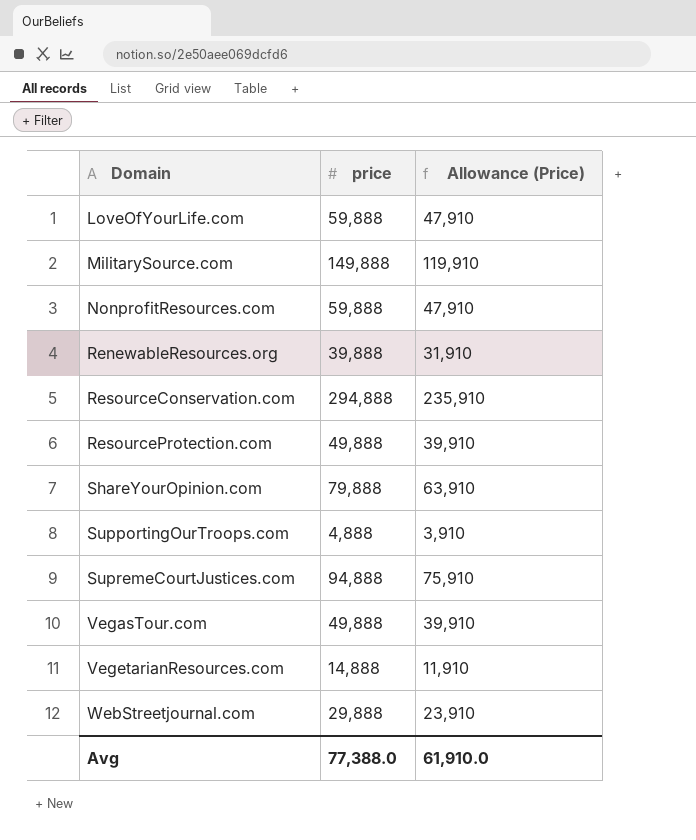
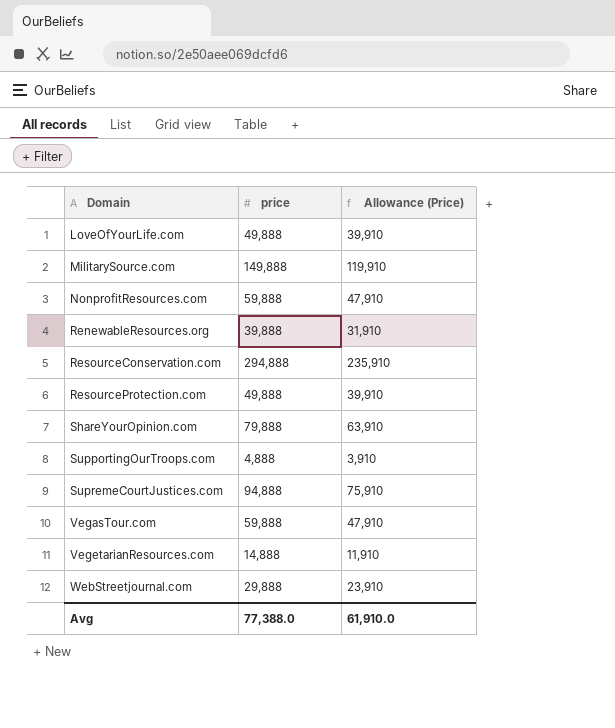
LoveOfYourLife.com | price: 59,888 -> 49,888
LoveOfYourLife.com | Allowance (Price): 47,910 -> 39,910
VegasTour.com | price: 49,888 -> 59,888
VegasTour.com | Allowance (Price): 39,910 -> 47,910

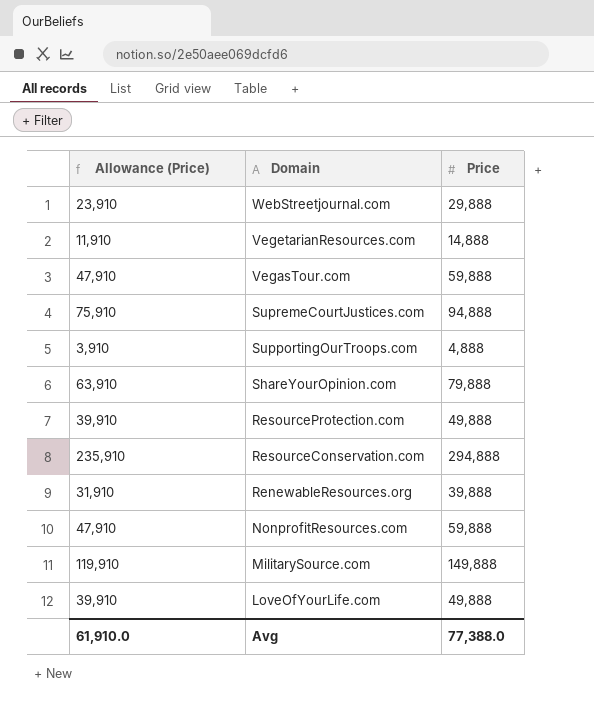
row order: Domain ascending -> Domain descending
column Allowance (Price) | position: 3 -> 1
column name: price -> Price

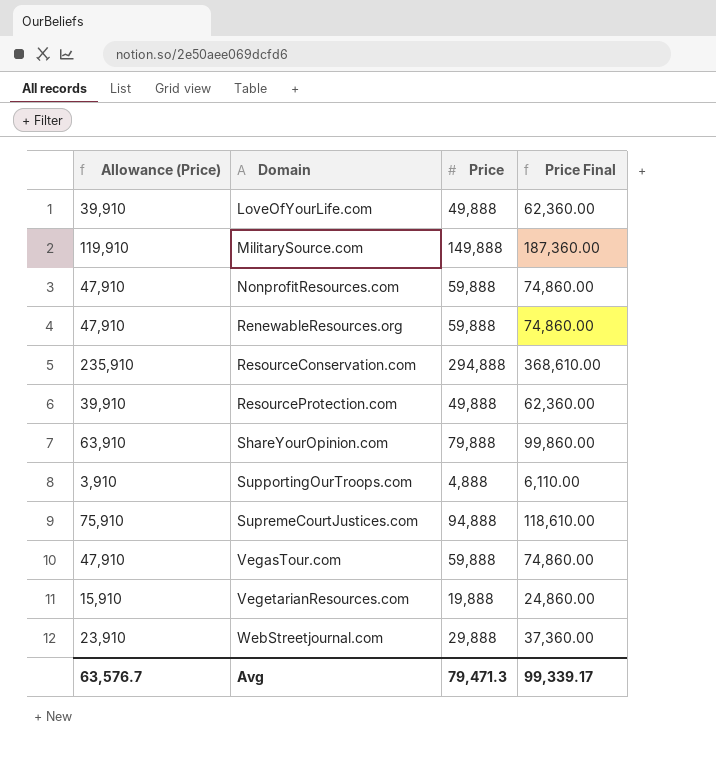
row order: Domain descending -> Domain ascending
column Price Final | formula: none -> [Price] * 1.25
RenewableResources.org | Allowance (Price): 31,910 -> 47,910
RenewableResources.org | Price: 39,888 -> 59,888
VegetarianResources.com | Allowance (Price): 11,910 -> 15,910
VegetarianResources.com | Price: 14,888 -> 19,888
Avg | Allowance (Price): 61,910.0 -> 63,576.7
Avg | Price: 77,388.0 -> 79,471.3

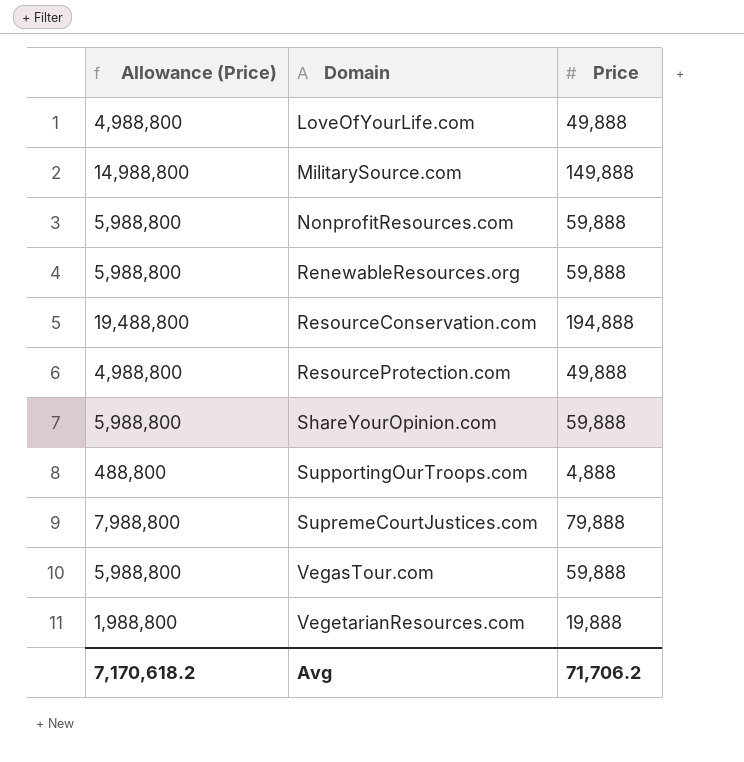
column Price Final | formula: [Price] * 1.25 -> none
column Allowance (Price) | formula: [Price] * 0.8 -> [Price] * 100
row WebStreetjournal.com: 23,910 | 29,888 | 37,360.00 -> none
ResourceConservation.com | Price: 294,888 -> 194,888
ShareYourOpinion.com | Price: 79,888 -> 59,888
SupremeCourtJustices.com | Price: 94,888 -> 79,888
Avg | Allowance (Price): 63,576.7 -> 7,170,618.2
Avg | Price: 79,471.3 -> 71,706.2

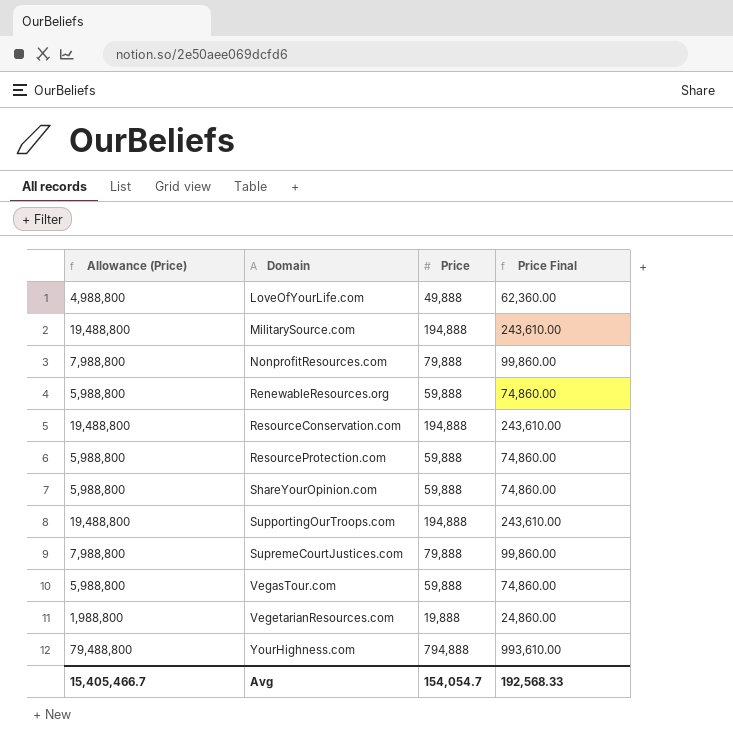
column Price Final | formula: none -> [Price] * 1.25
MilitarySource.com | Allowance (Price): 14,988,800 -> 19,488,800
MilitarySource.com | Price: 149,888 -> 194,888
NonprofitResources.com | Allowance (Price): 5,988,800 -> 7,988,800
NonprofitResources.com | Price: 59,888 -> 79,888
ResourceProtection.com | Allowance (Price): 4,988,800 -> 5,988,800
ResourceProtection.com | Price: 49,888 -> 59,888
SupportingOurTroops.com | Allowance (Price): 488,800 -> 19,488,800
SupportingOurTroops.com | Price: 4,888 -> 194,888
row YourHighness.com: none -> 79,488,800 | 794,888 | 993,610.00
Avg | Allowance (Price): 7,170,618.2 -> 15,405,466.7
Avg | Price: 71,706.2 -> 154,054.7

